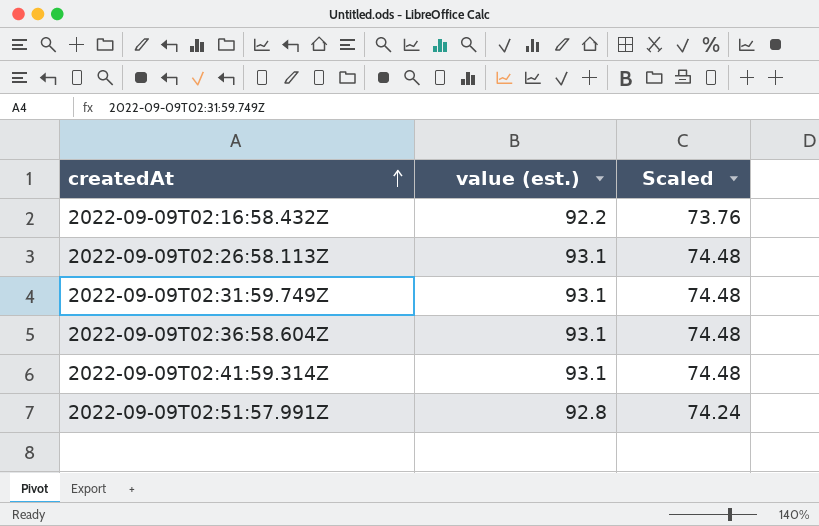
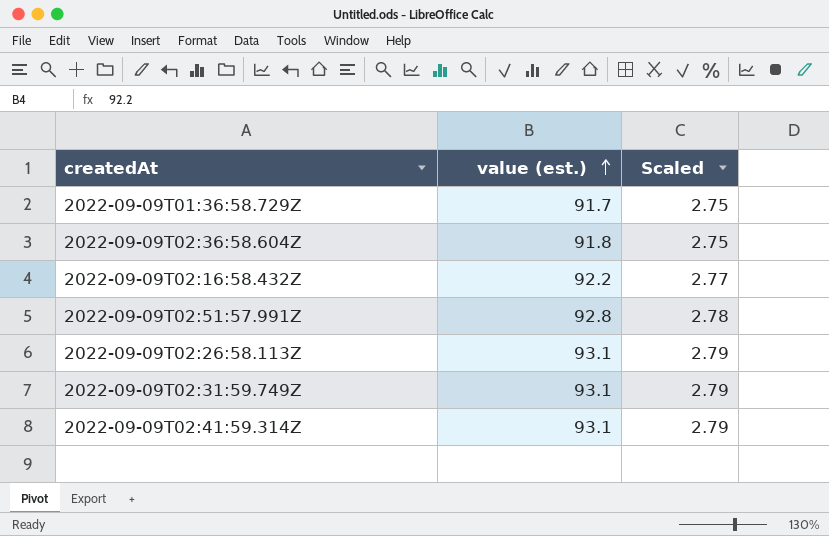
row order: createdAt ascending -> value (est.) ascending
column Scaled | formula: [value (est.)] * 0.8 -> [value (est.)] * 0.03
row 2022-09-09T01:36:58.729Z: none -> 91.7 | 2.75
2022-09-09T02:36:58.604Z | value (est.): 93.1 -> 91.8

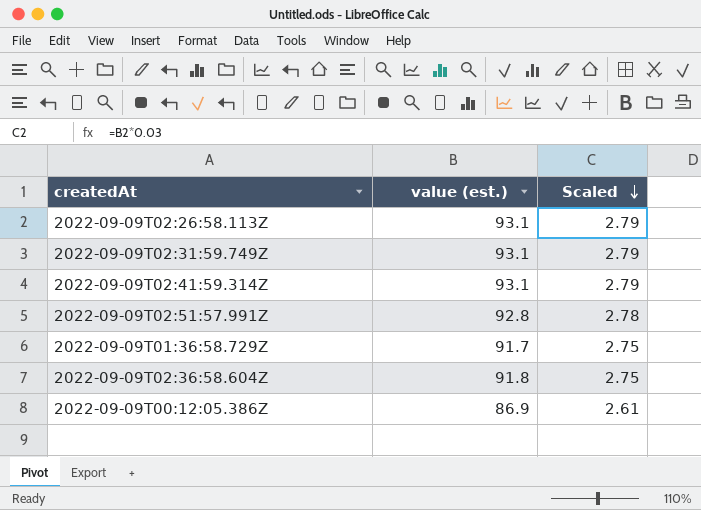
row order: value (est.) ascending -> Scaled descending
row 2022-09-09T02:16:58.432Z: 92.2 | 2.77 -> none
row 2022-09-09T00:12:05.386Z: none -> 86.9 | 2.61

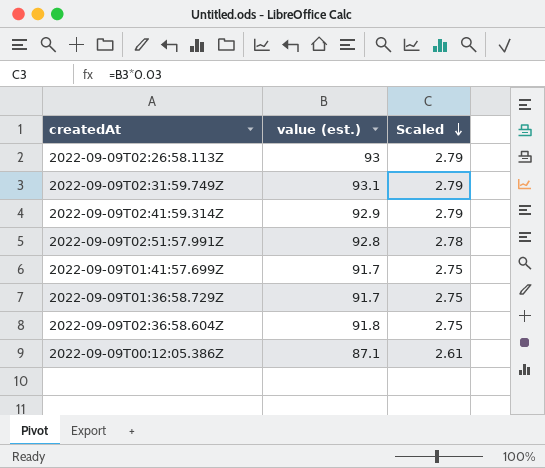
2022-09-09T02:26:58.113Z | value (est.): 93.1 -> 93
2022-09-09T02:41:59.314Z | value (est.): 93.1 -> 92.9
row 2022-09-09T01:41:57.699Z: none -> 91.7 | 2.75
2022-09-09T00:12:05.386Z | value (est.): 86.9 -> 87.1

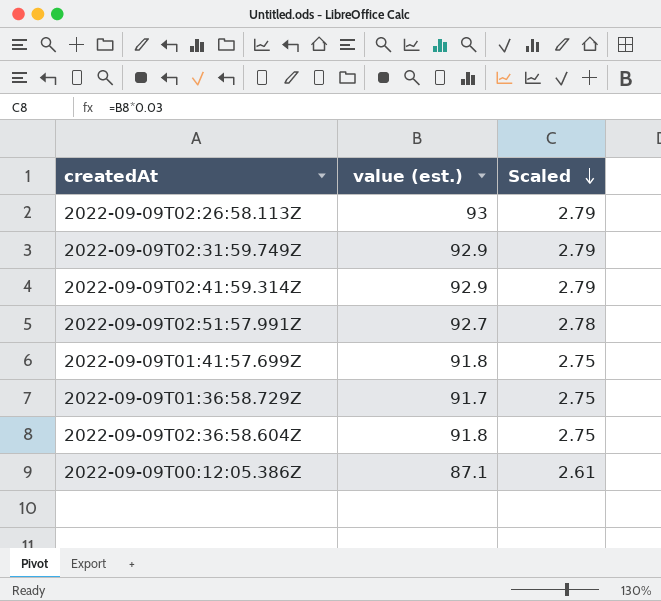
2022-09-09T02:31:59.749Z | value (est.): 93.1 -> 92.9
2022-09-09T02:51:57.991Z | value (est.): 92.8 -> 92.7
2022-09-09T01:41:57.699Z | value (est.): 91.7 -> 91.8

